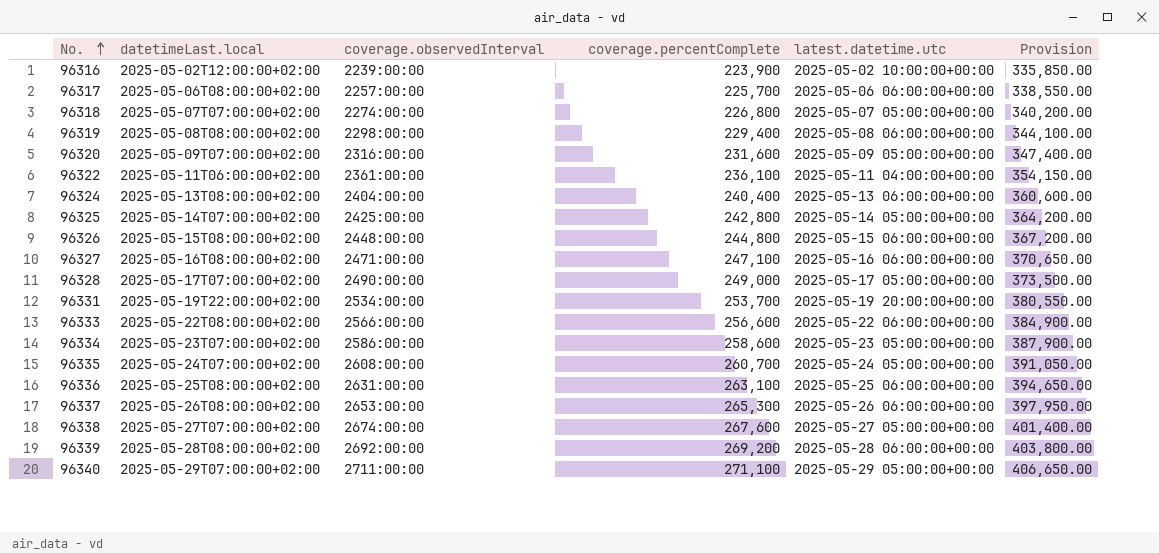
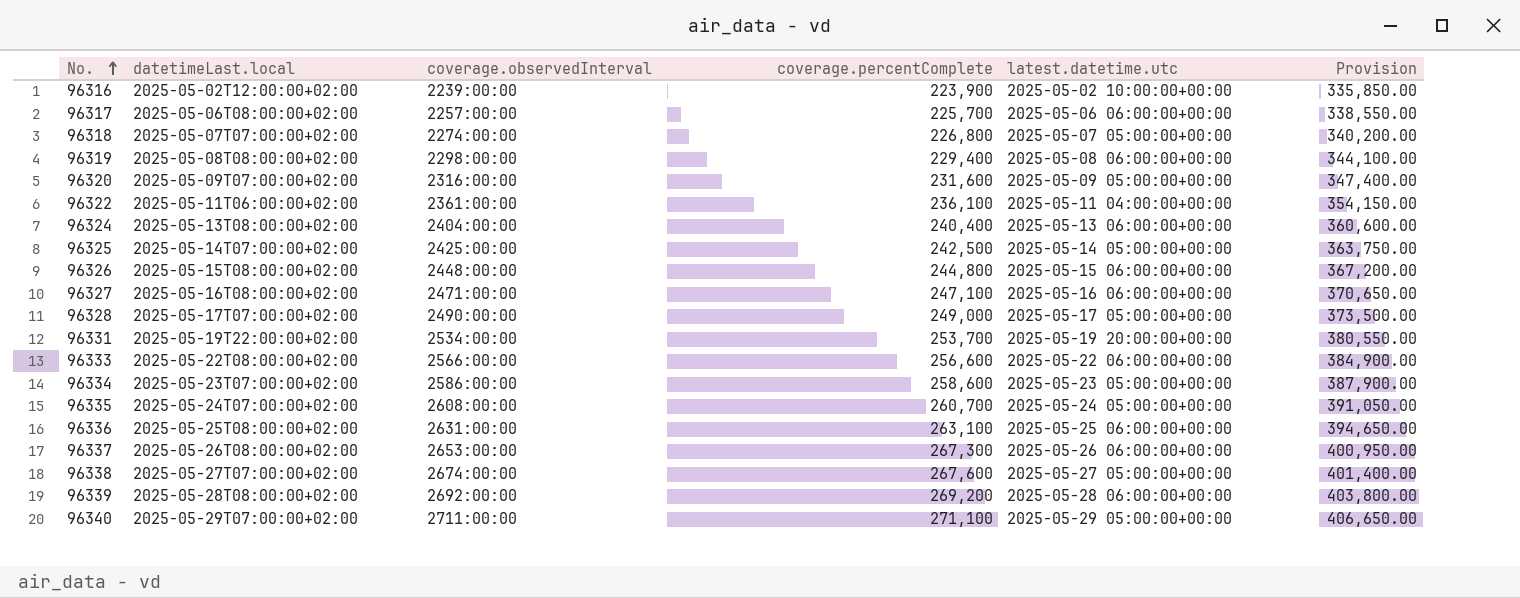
96325 | coverage.percentComplete: 242,800 -> 242,500
96325 | Provision: 364,200.00 -> 363,750.00
96337 | coverage.percentComplete: 265,300 -> 267,300
96337 | Provision: 397,950.00 -> 400,950.00

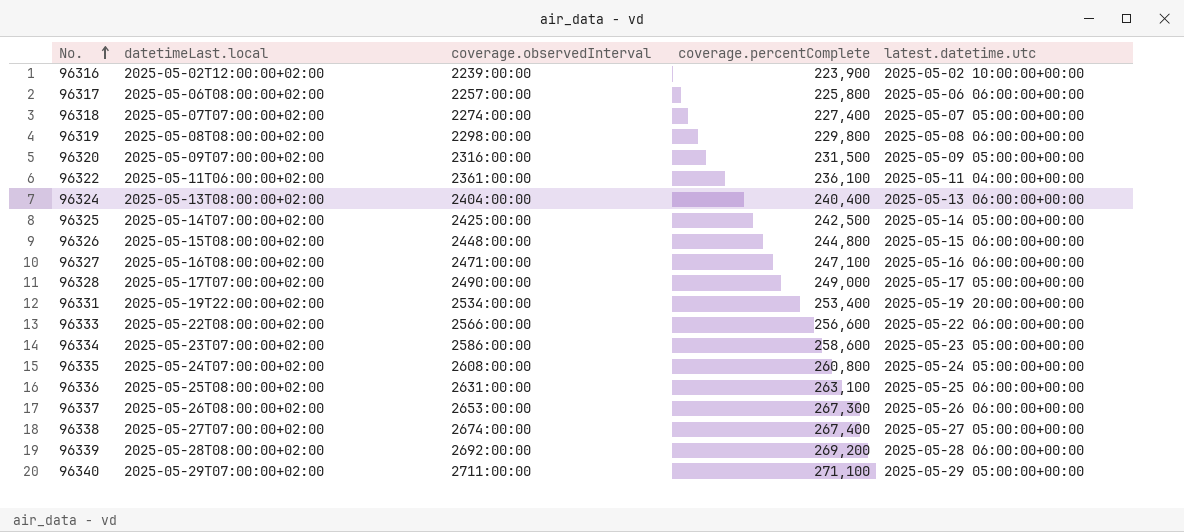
column Provision | formula: [coverage.percentComplete] * 1.5 -> none
96317 | coverage.percentComplete: 225,700 -> 225,800
96318 | coverage.percentComplete: 226,800 -> 227,400
96319 | coverage.percentComplete: 229,400 -> 229,800
96320 | coverage.percentComplete: 231,600 -> 231,500
96331 | coverage.percentComplete: 253,700 -> 253,400
96335 | coverage.percentComplete: 260,700 -> 260,800
96338 | coverage.percentComplete: 267,600 -> 267,400

